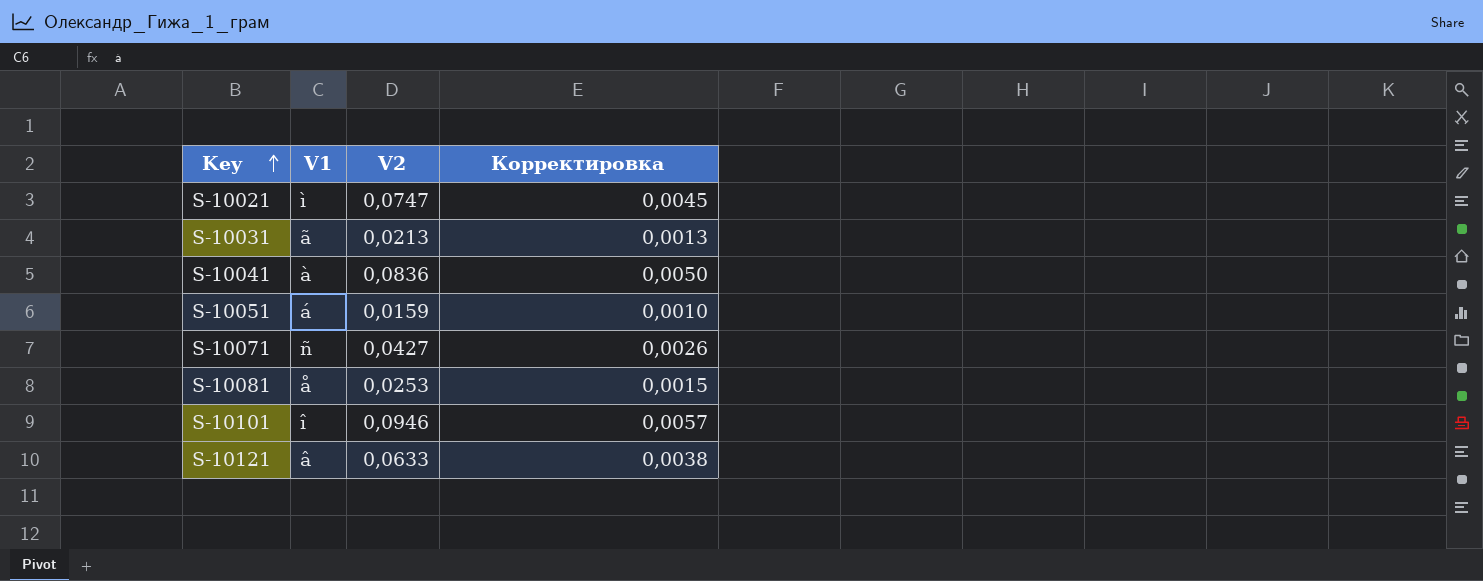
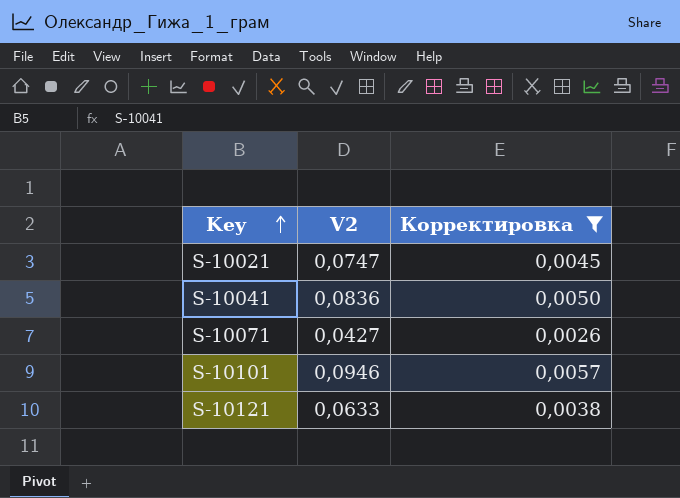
filter: none -> Корректировка >= 0,0026
column V1 | position: 2 -> none

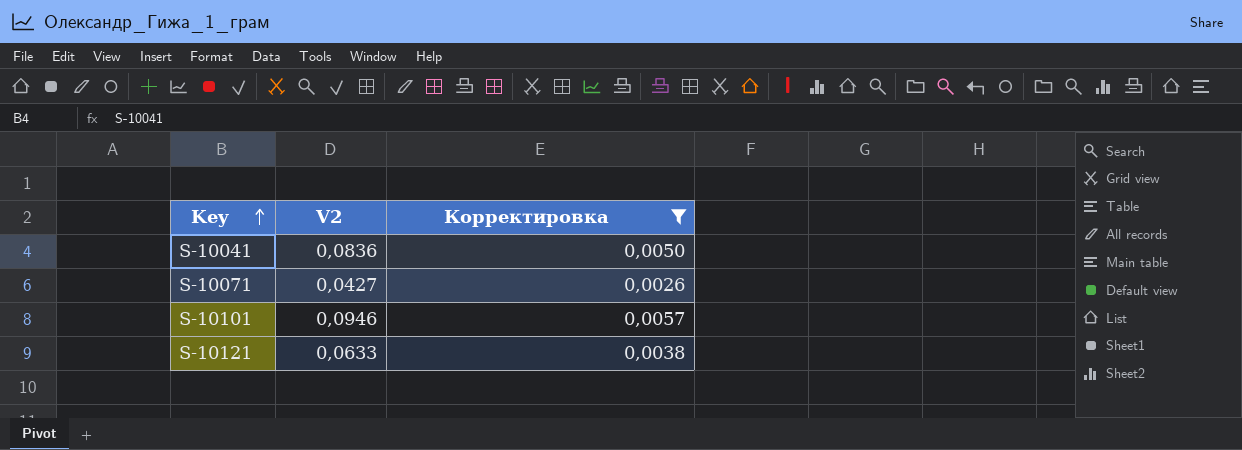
row S-10021: 0,0747 | 0,0045 -> none

